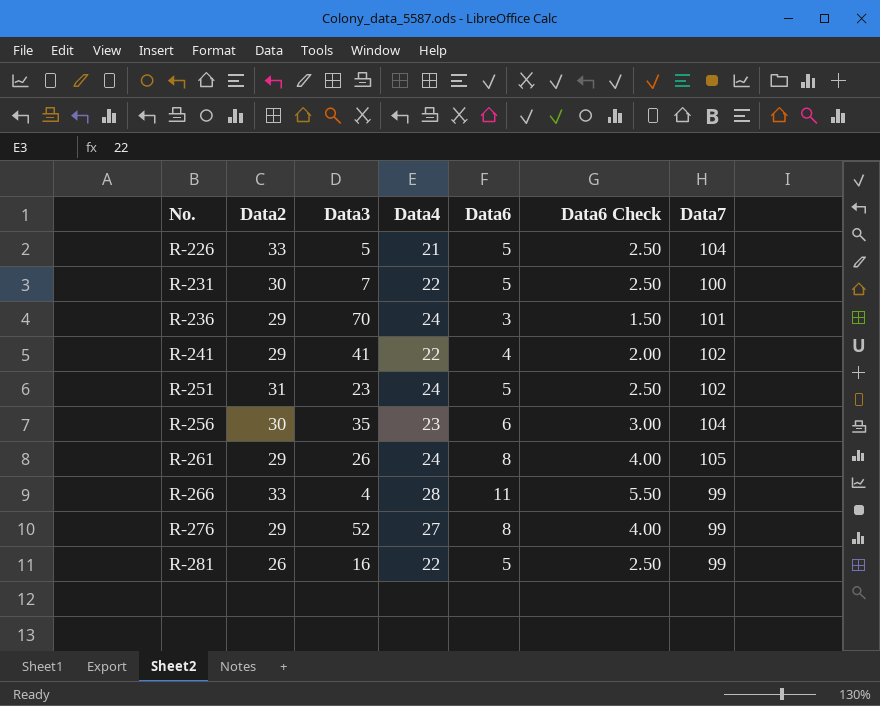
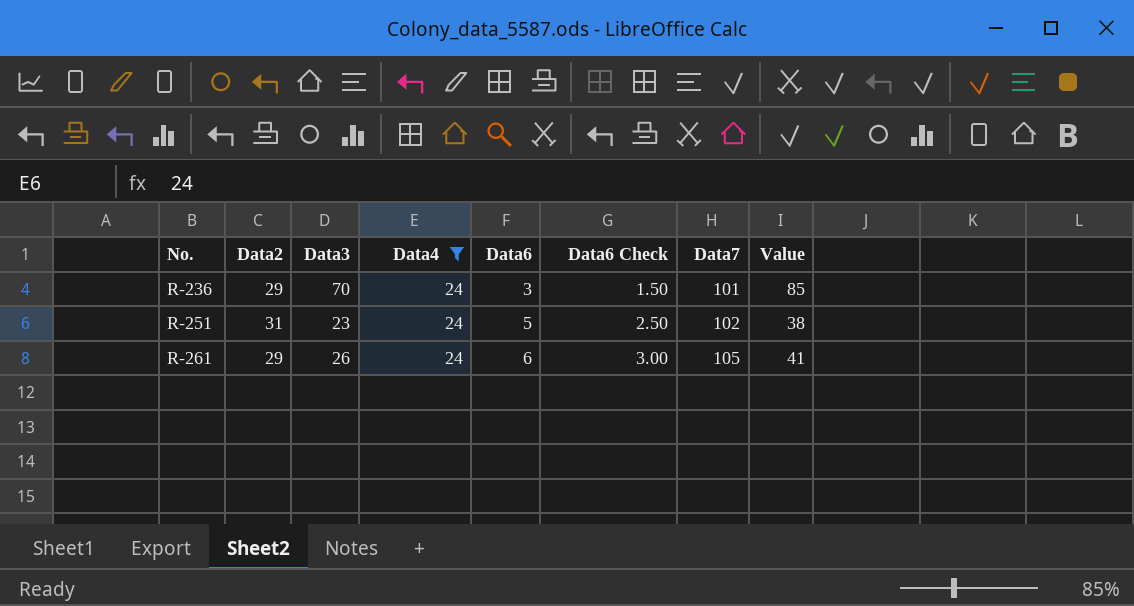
filter: none -> Data4 = 24
column Value | formula: none -> [Data3] + 15
R-261 | Data6: 8 -> 6
R-261 | Data6 Check: 4.00 -> 3.00

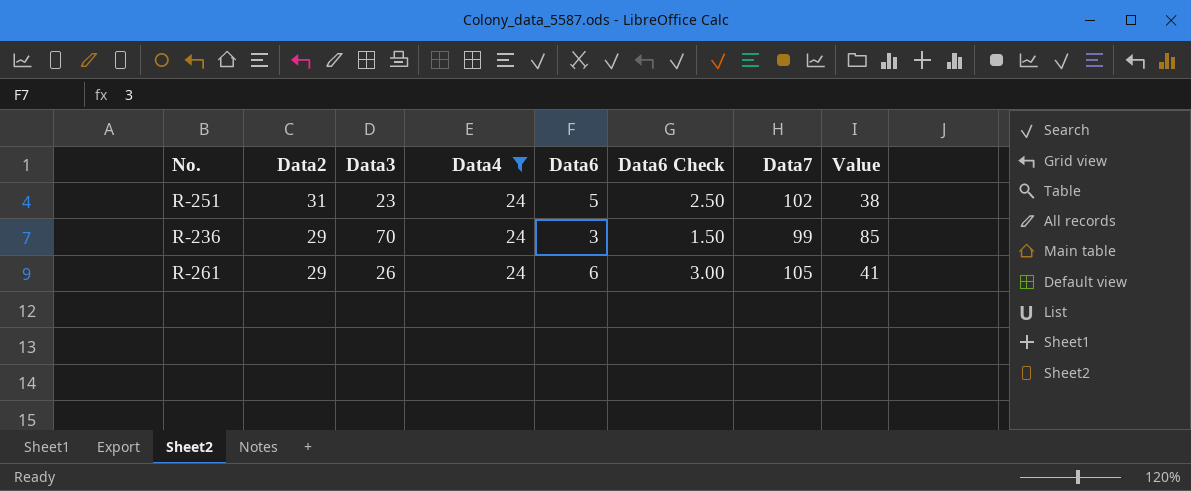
row order: No. ascending -> Data2 descending
R-236 | Data7: 101 -> 99

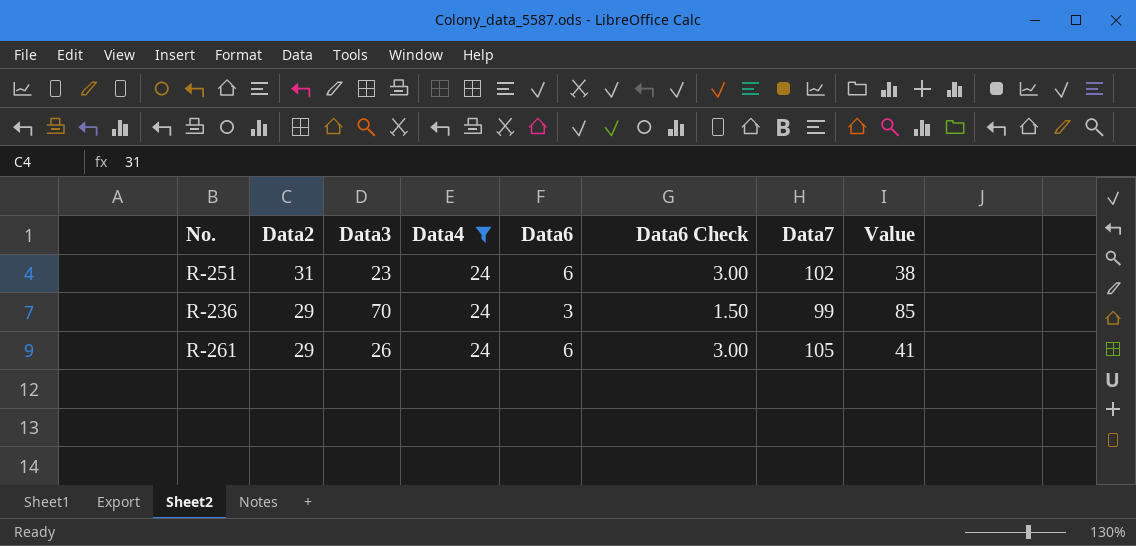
R-251 | Data6: 5 -> 6
R-251 | Data6 Check: 2.50 -> 3.00

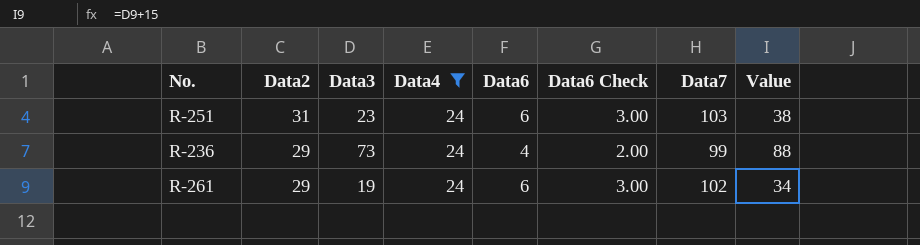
R-251 | Data7: 102 -> 103
R-236 | Data3: 70 -> 73
R-236 | Data6: 3 -> 4
R-236 | Data6 Check: 1.50 -> 2.00
R-236 | Value: 85 -> 88
R-261 | Data3: 26 -> 19
R-261 | Data7: 105 -> 102
R-261 | Value: 41 -> 34

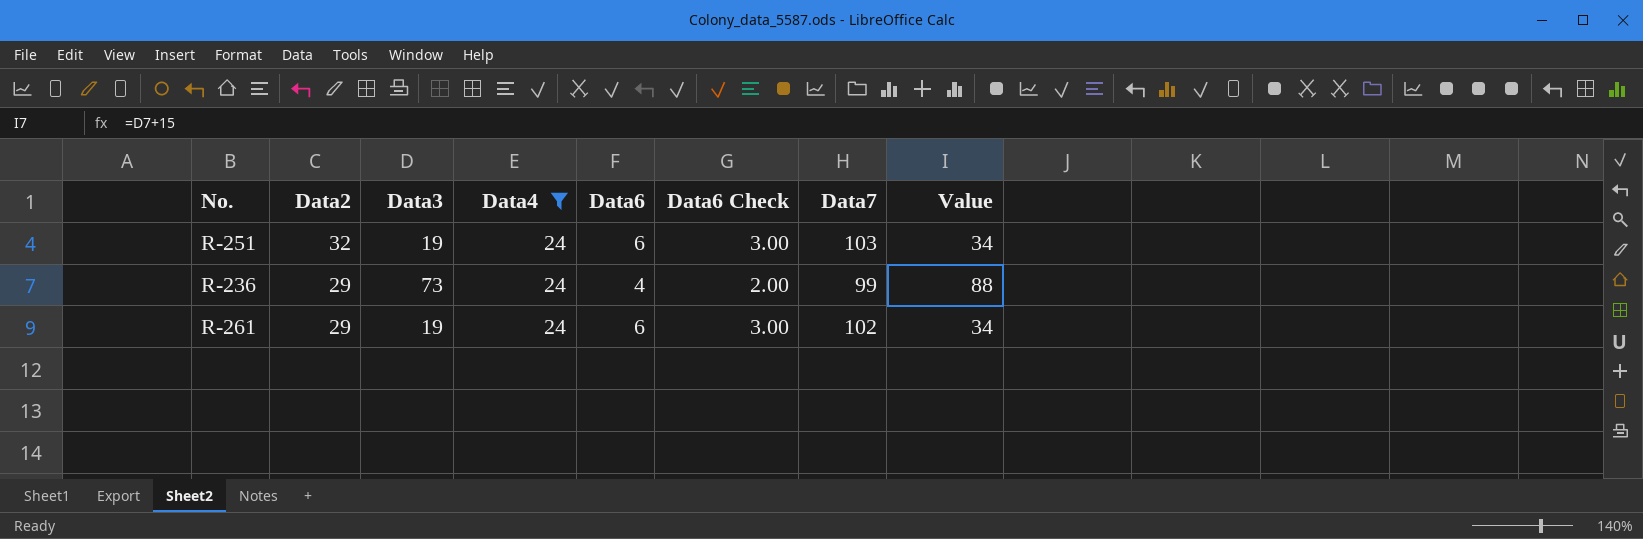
R-251 | Data2: 31 -> 32
R-251 | Data3: 23 -> 19
R-251 | Value: 38 -> 34

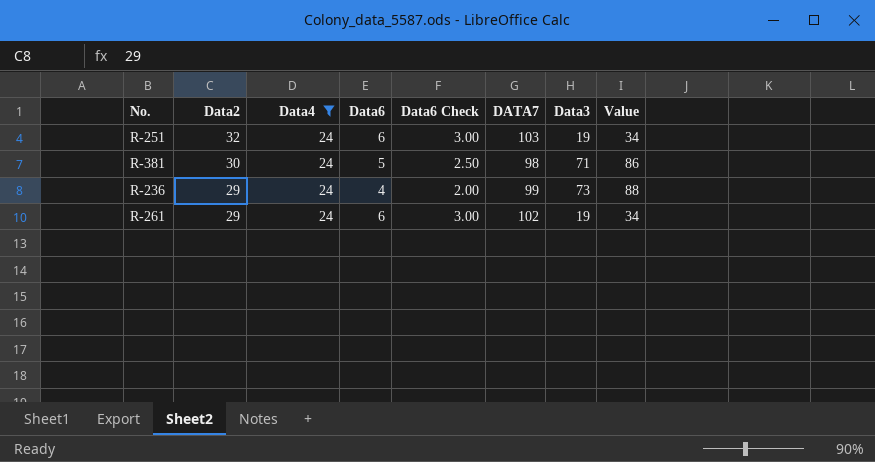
column name: Data7 -> DATA7
column Data3 | position: 3 -> 7
row R-381: none -> 30 | 24 | 5 | 2.50 | 98 | 71 | 86

